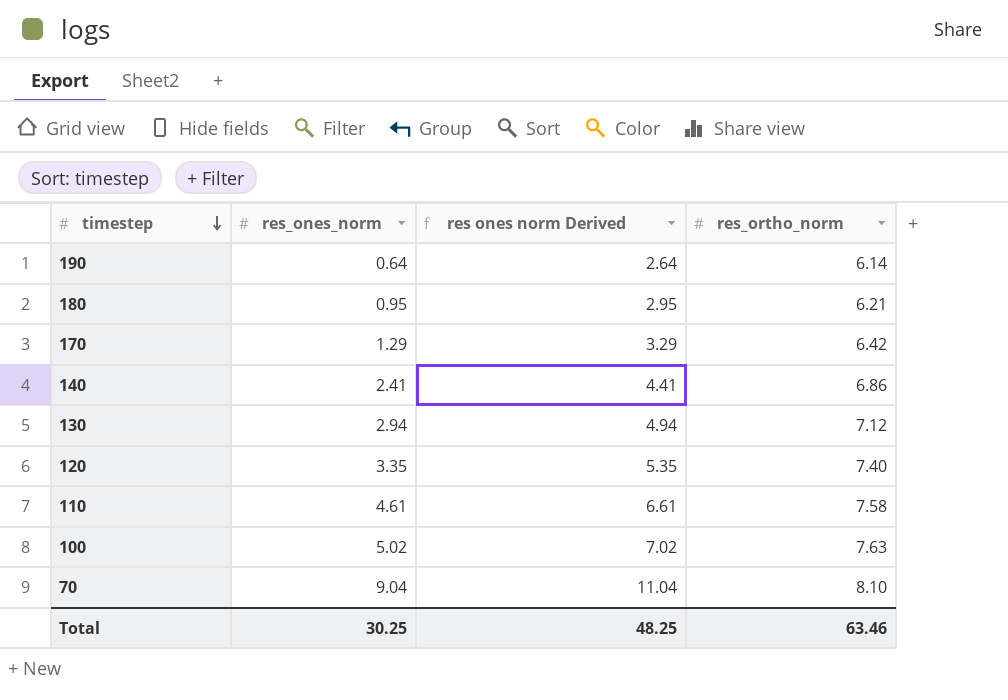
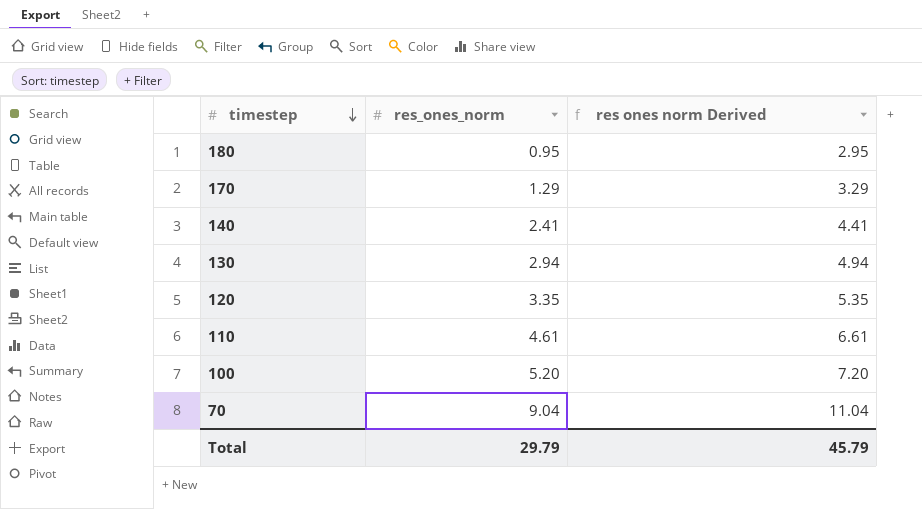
column res_ortho_norm | position: 4 -> none
row 190: 0.64 | 2.64 | 6.14 -> none
100 | res_ones_norm: 5.02 -> 5.20
100 | res ones norm Derived: 7.02 -> 7.20
Total | res_ones_norm: 30.25 -> 29.79
Total | res ones norm Derived: 48.25 -> 45.79

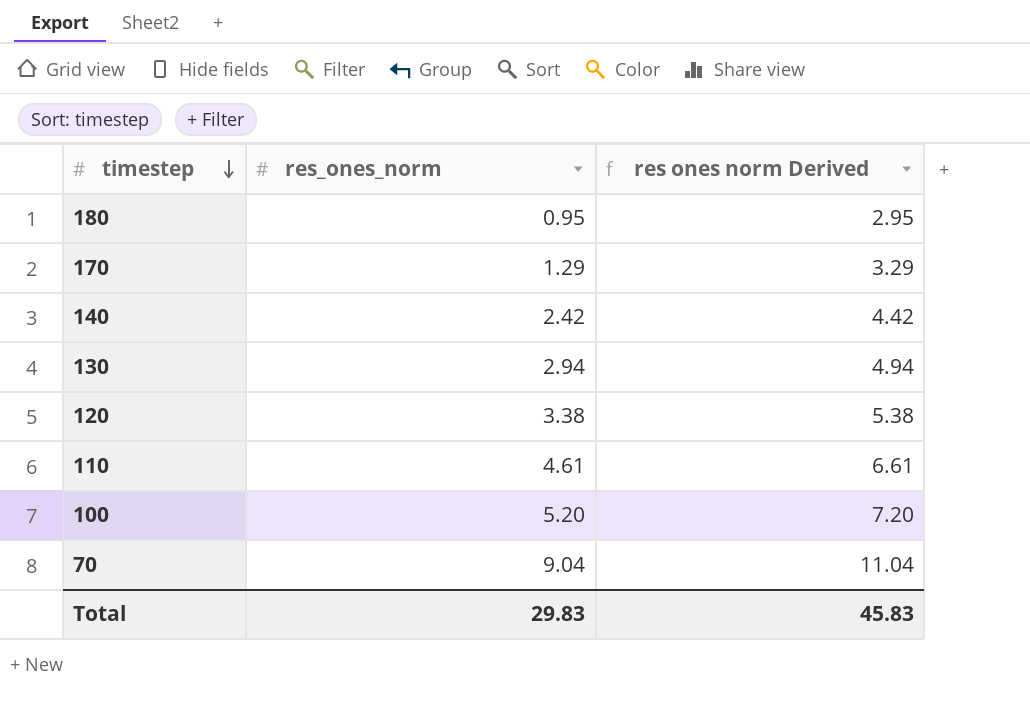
140 | res_ones_norm: 2.41 -> 2.42
140 | res ones norm Derived: 4.41 -> 4.42
120 | res_ones_norm: 3.35 -> 3.38
120 | res ones norm Derived: 5.35 -> 5.38
Total | res_ones_norm: 29.79 -> 29.83
Total | res ones norm Derived: 45.79 -> 45.83

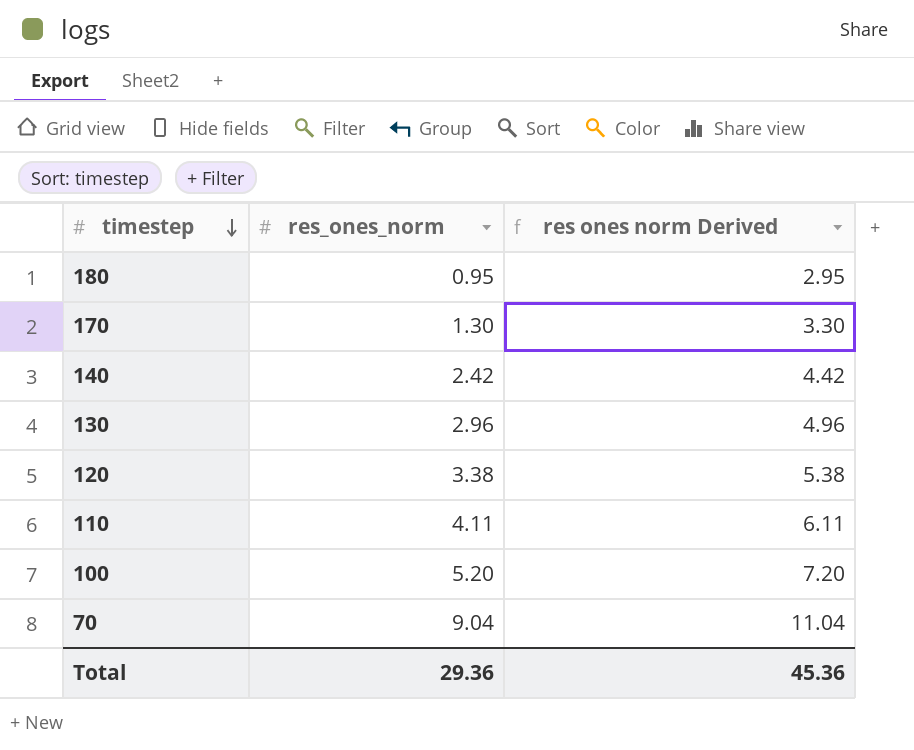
170 | res_ones_norm: 1.29 -> 1.30
170 | res ones norm Derived: 3.29 -> 3.30
130 | res_ones_norm: 2.94 -> 2.96
130 | res ones norm Derived: 4.94 -> 4.96
110 | res_ones_norm: 4.61 -> 4.11
110 | res ones norm Derived: 6.61 -> 6.11
Total | res_ones_norm: 29.83 -> 29.36
Total | res ones norm Derived: 45.83 -> 45.36

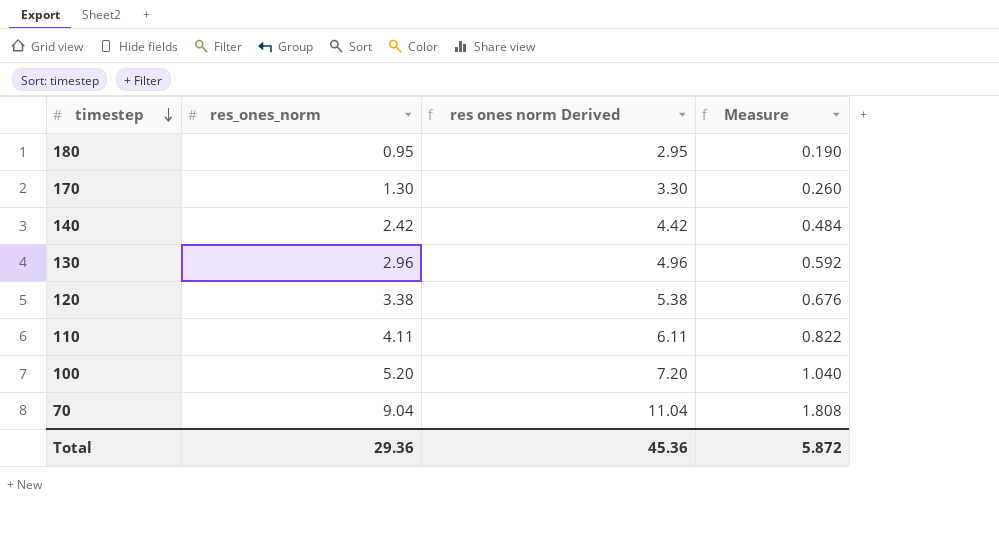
column Measure | formula: none -> [res_ones_norm] * 0.2

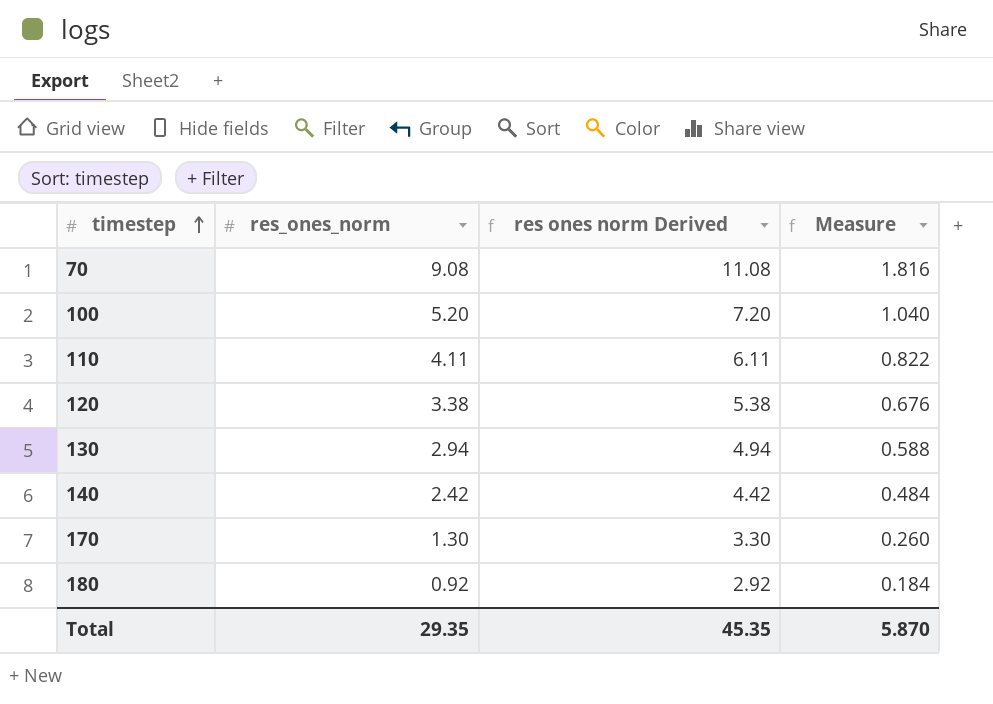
row order: timestep descending -> timestep ascending
70 | res_ones_norm: 9.04 -> 9.08
70 | res ones norm Derived: 11.04 -> 11.08
70 | Measure: 1.808 -> 1.816
130 | res_ones_norm: 2.96 -> 2.94
130 | res ones norm Derived: 4.96 -> 4.94
130 | Measure: 0.592 -> 0.588
180 | res_ones_norm: 0.95 -> 0.92
180 | res ones norm Derived: 2.95 -> 2.92
180 | Measure: 0.190 -> 0.184
Total | res_ones_norm: 29.36 -> 29.35
Total | res ones norm Derived: 45.36 -> 45.35
Total | Measure: 5.872 -> 5.870

